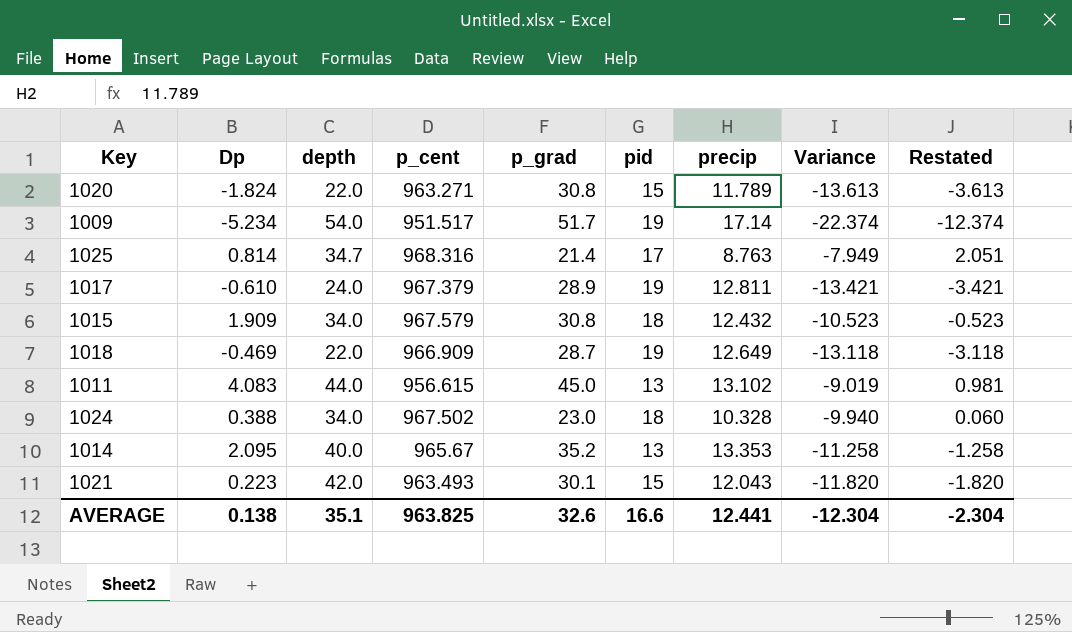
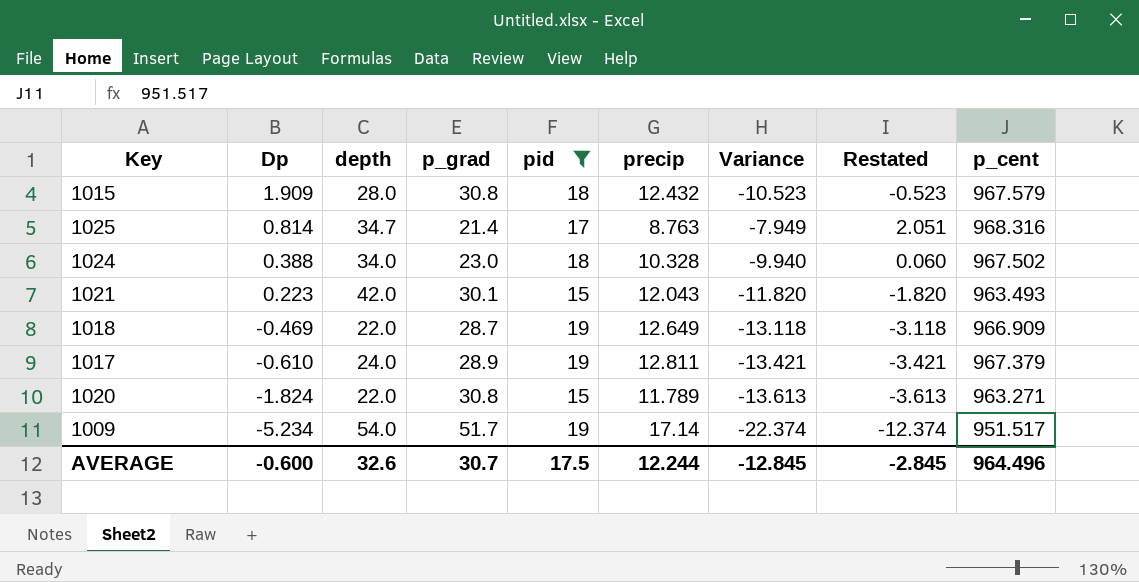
filter: none -> pid != 13
row order: none -> Dp descending
column p_cent | position: 4 -> 9
1015 | depth: 34.0 -> 28.0
AVERAGE | Dp: 0.138 -> -0.600
AVERAGE | depth: 35.1 -> 32.6
AVERAGE | p_grad: 32.6 -> 30.7
AVERAGE | pid: 16.6 -> 17.5
AVERAGE | precip: 12.441 -> 12.244
AVERAGE | Variance: -12.304 -> -12.845
AVERAGE | Restated: -2.304 -> -2.845
AVERAGE | p_cent: 963.825 -> 964.496

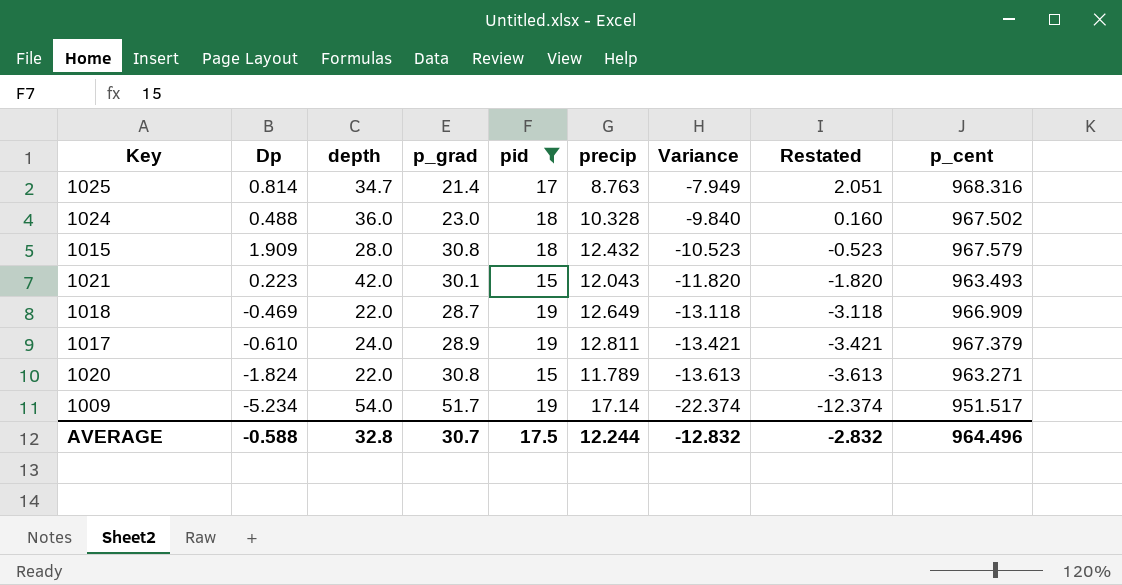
row order: Dp descending -> Variance descending
1024 | Dp: 0.388 -> 0.488
1024 | depth: 34.0 -> 36.0
1024 | Variance: -9.940 -> -9.840
1024 | Restated: 0.060 -> 0.160
AVERAGE | Dp: -0.600 -> -0.588
AVERAGE | depth: 32.6 -> 32.8
AVERAGE | Variance: -12.845 -> -12.832
AVERAGE | Restated: -2.845 -> -2.832

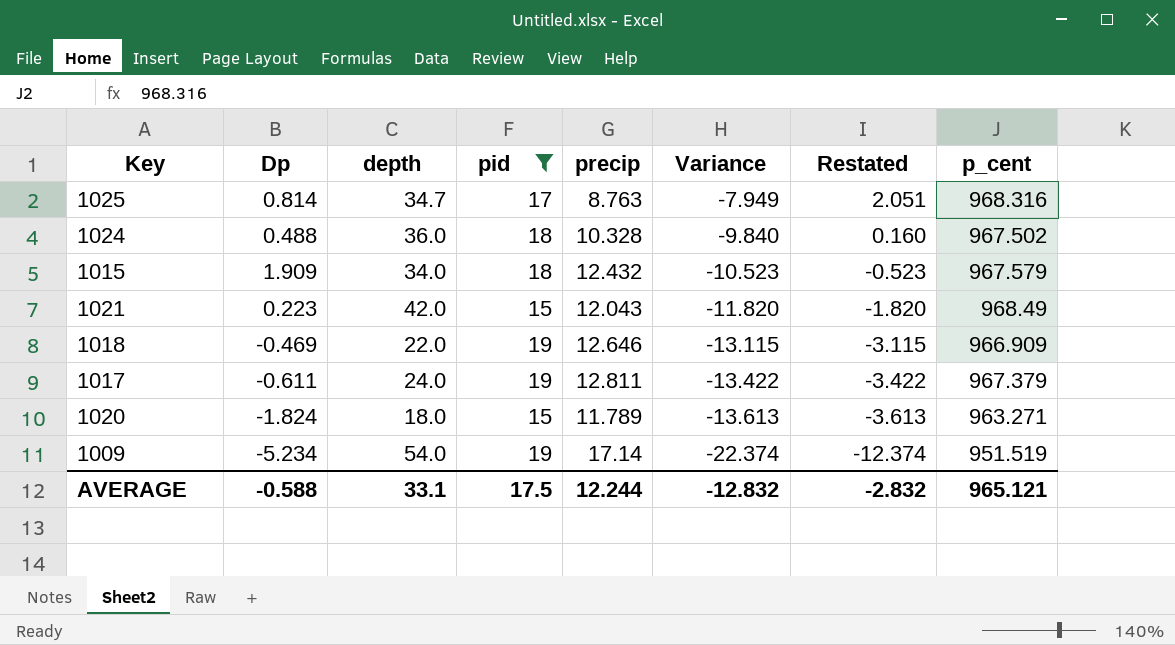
column p_grad | position: 4 -> none
1015 | depth: 28.0 -> 34.0
1021 | p_cent: 963.493 -> 968.49
1018 | precip: 12.649 -> 12.646
1018 | Variance: -13.118 -> -13.115
1018 | Restated: -3.118 -> -3.115
1017 | Dp: -0.610 -> -0.611
1017 | Variance: -13.421 -> -13.422
1017 | Restated: -3.421 -> -3.422
1020 | depth: 22.0 -> 18.0
1009 | p_cent: 951.517 -> 951.519
AVERAGE | depth: 32.8 -> 33.1
AVERAGE | p_cent: 964.496 -> 965.121

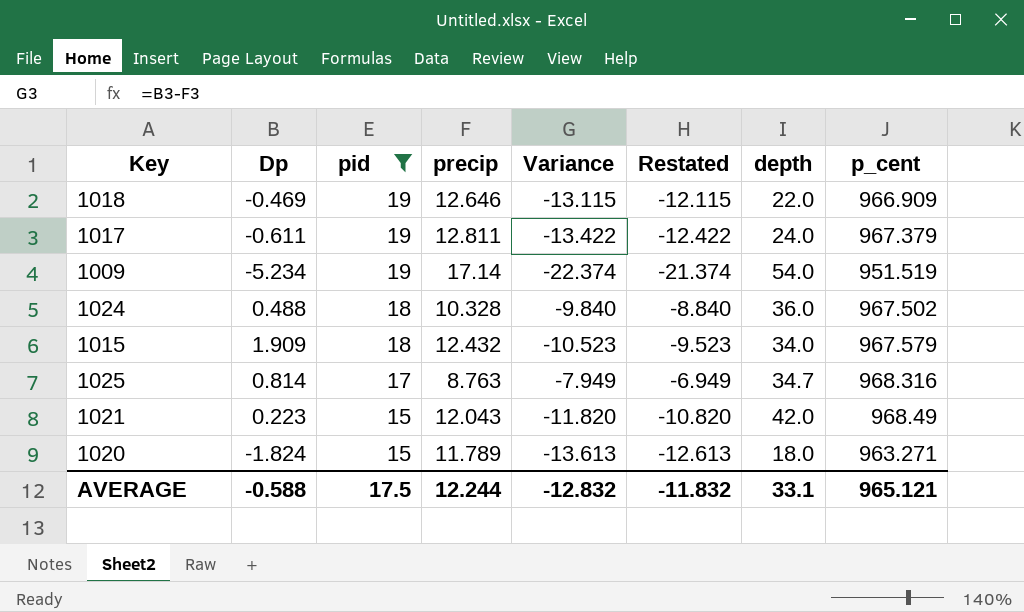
row order: Variance descending -> pid descending
column Restated | formula: [Variance] + 10 -> [Variance] + 1
column depth | position: 3 -> 7
AVERAGE | Restated: -2.832 -> -11.832

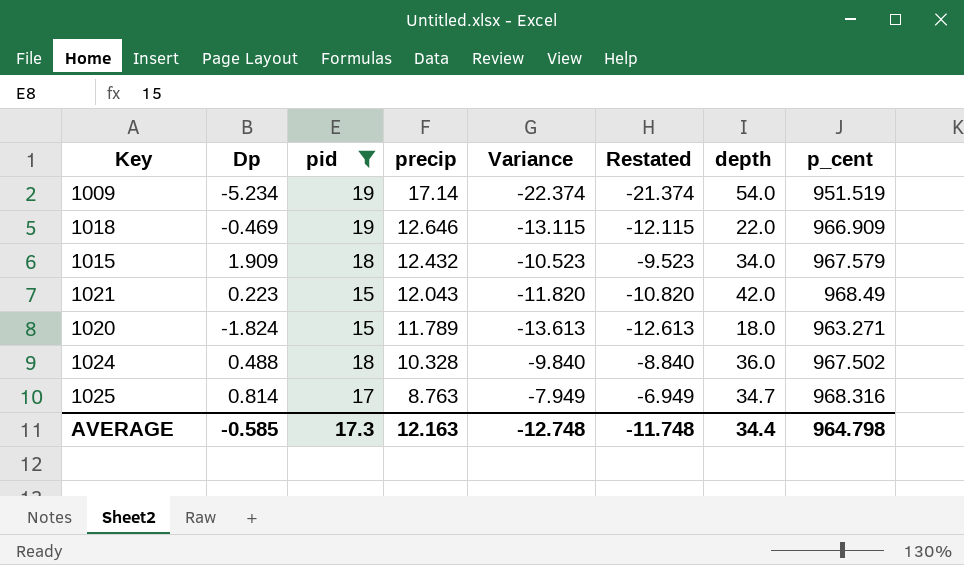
row order: pid descending -> precip descending
row 1017: -0.611 | 19 | 12.811 | -13.422 | -12.422 | 24.0 | 967.379 -> none
AVERAGE | Dp: -0.588 -> -0.585
AVERAGE | pid: 17.5 -> 17.3
AVERAGE | precip: 12.244 -> 12.163
AVERAGE | Variance: -12.832 -> -12.748
AVERAGE | Restated: -11.832 -> -11.748
AVERAGE | depth: 33.1 -> 34.4
AVERAGE | p_cent: 965.121 -> 964.798

